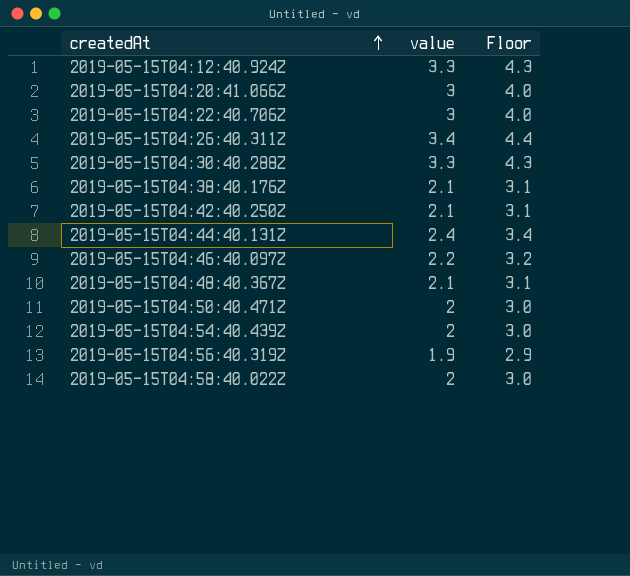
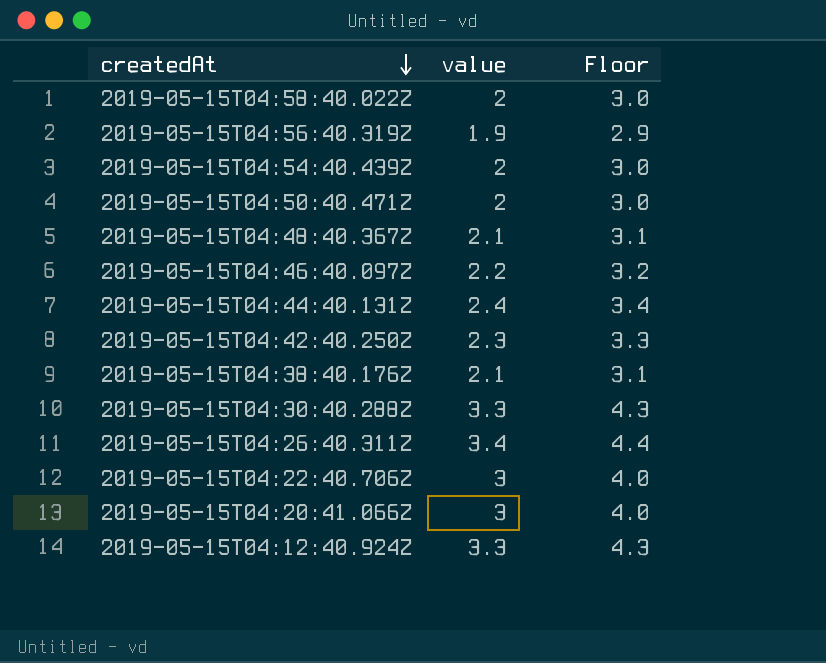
row order: createdAt ascending -> createdAt descending
2019-05-15T04:42:40.250Z | value: 2.1 -> 2.3
2019-05-15T04:42:40.250Z | Floor: 3.1 -> 3.3

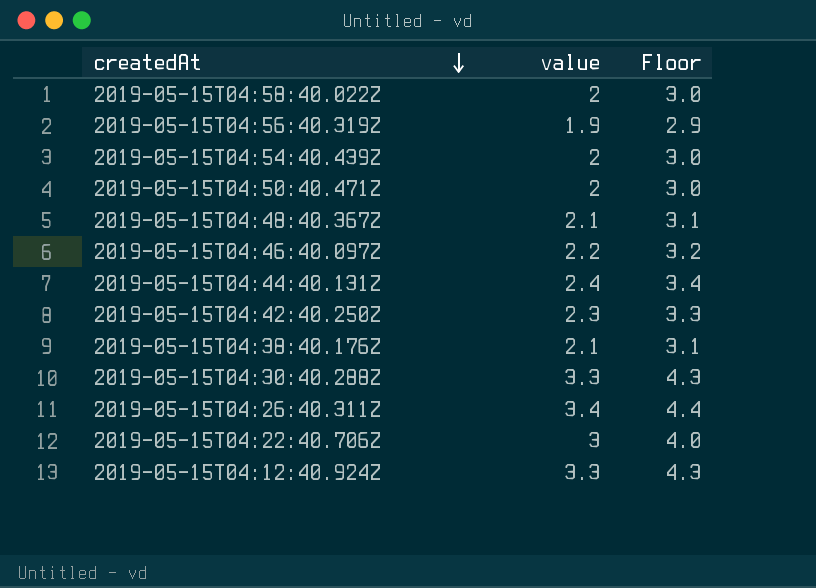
row 2019-05-15T04:20:41.066Z: 3 | 4.0 -> none

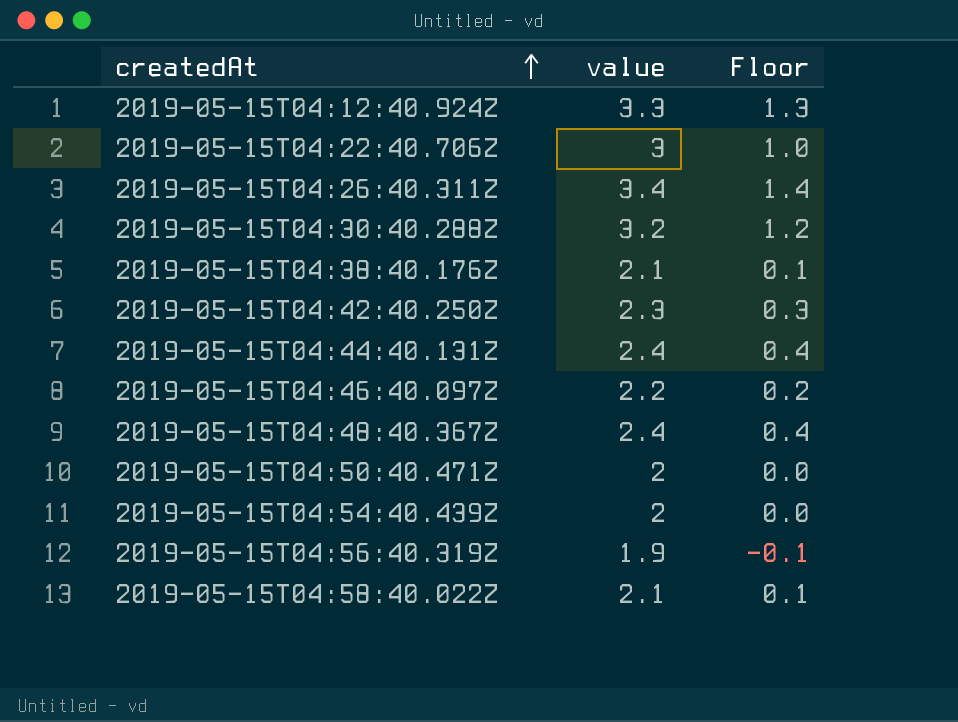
row order: createdAt descending -> createdAt ascending
column Floor | formula: [value] + 1 -> [value] - 2
2019-05-15T04:30:40.288Z | value: 3.3 -> 3.2
2019-05-15T04:48:40.367Z | value: 2.1 -> 2.4
2019-05-15T04:58:40.022Z | value: 2 -> 2.1

